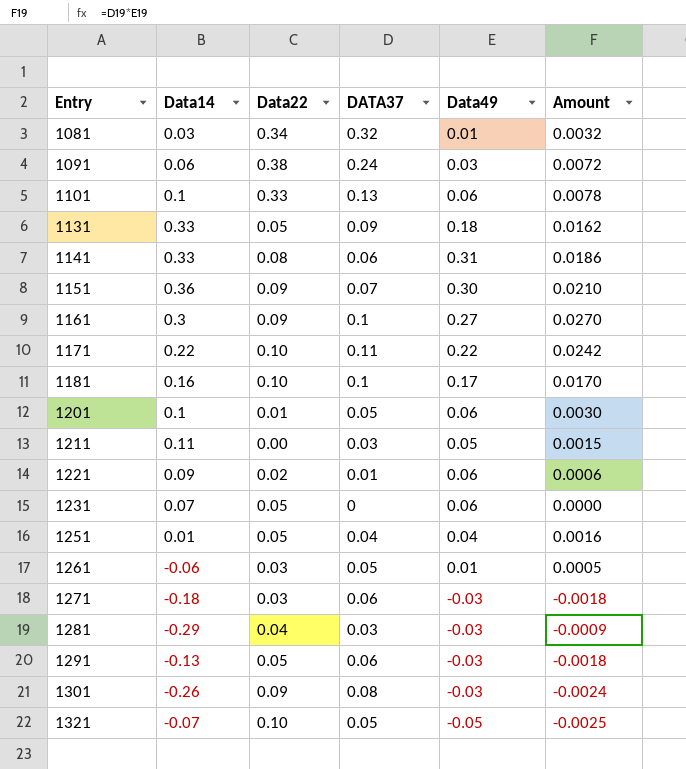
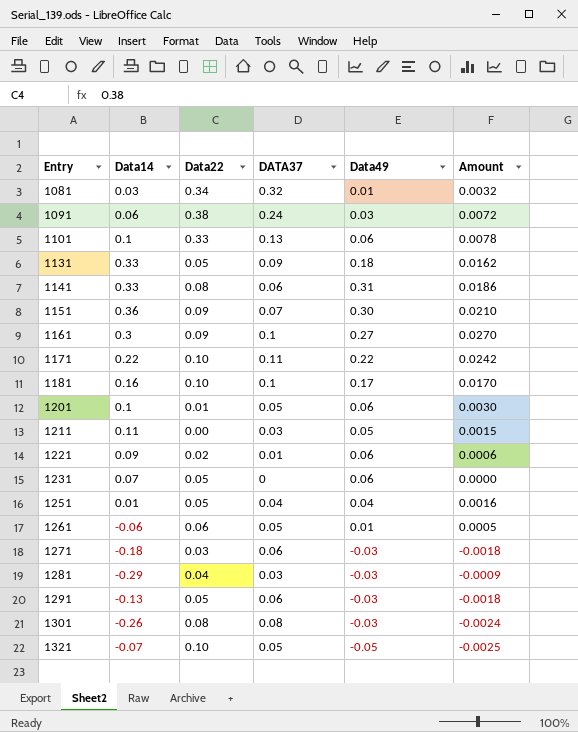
1261 | Data22: 0.03 -> 0.06
1301 | Data22: 0.09 -> 0.08

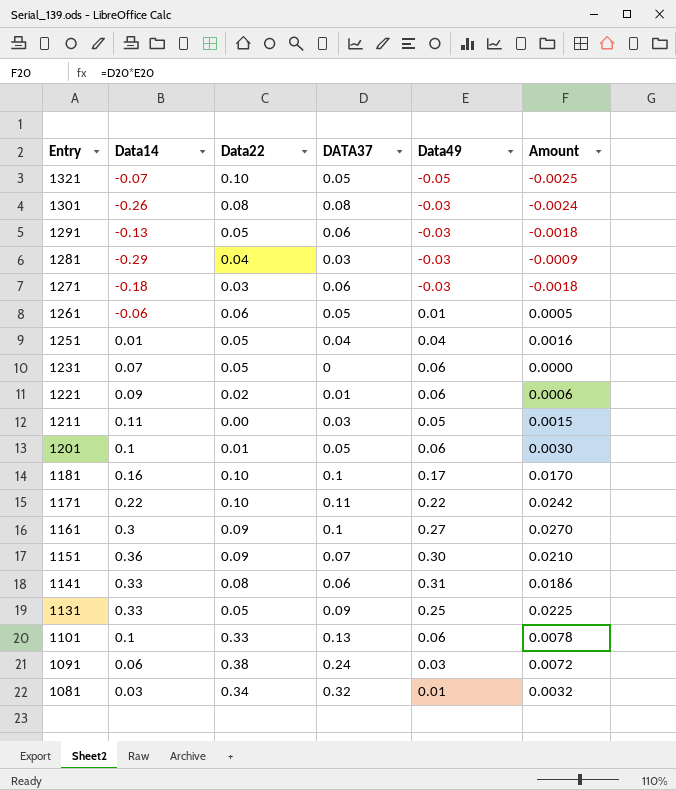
row order: Entry ascending -> Entry descending
1131 | Data49: 0.18 -> 0.25
1131 | Amount: 0.0162 -> 0.0225

